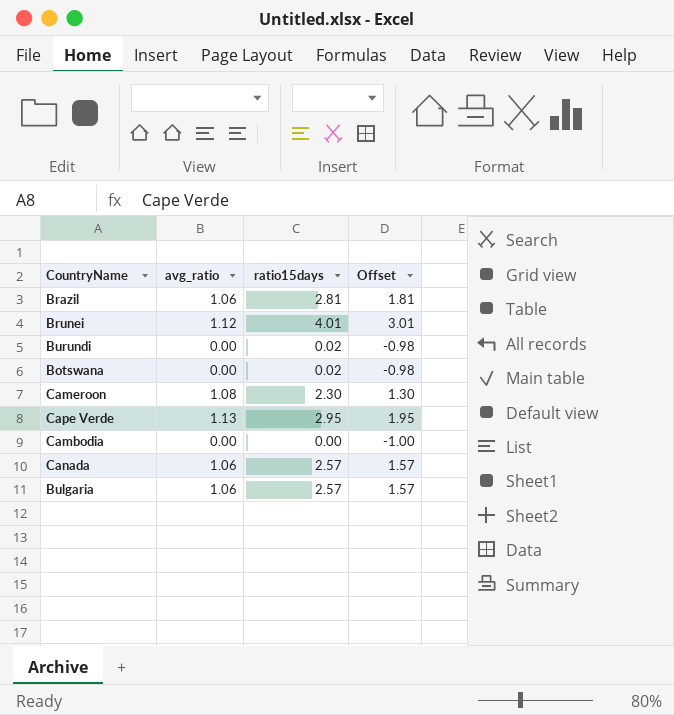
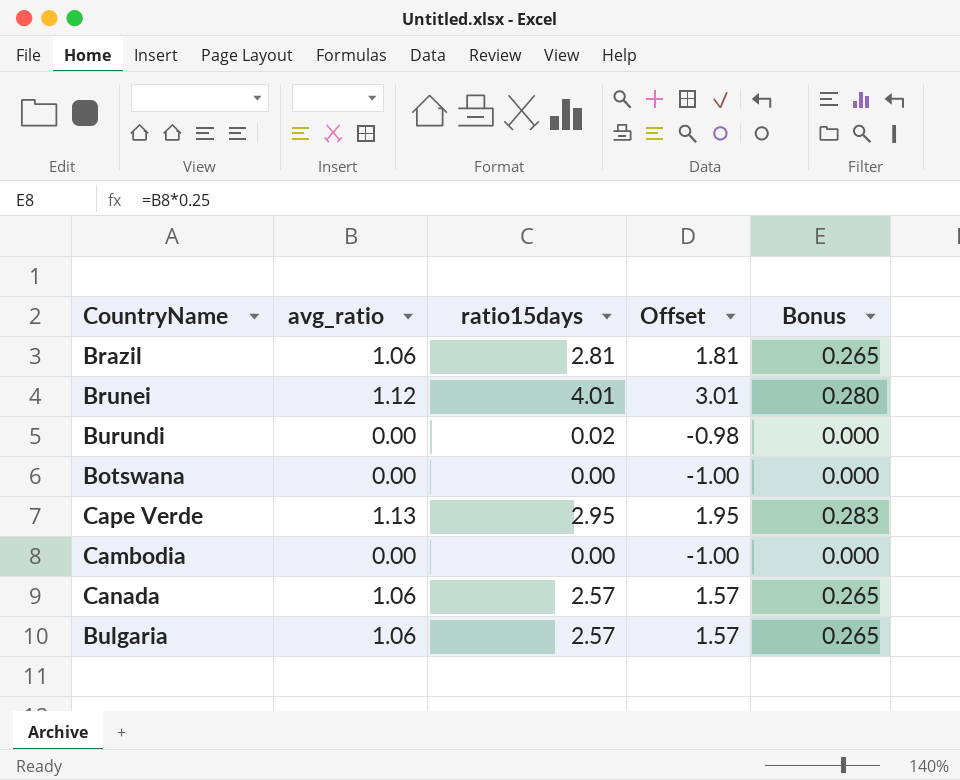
column Bonus | formula: none -> [avg_ratio] * 0.25
row Cameroon: 1.08 | 2.30 | 1.30 -> none
Botswana | ratio15days: 0.02 -> 0.00
Botswana | Offset: -0.98 -> -1.00

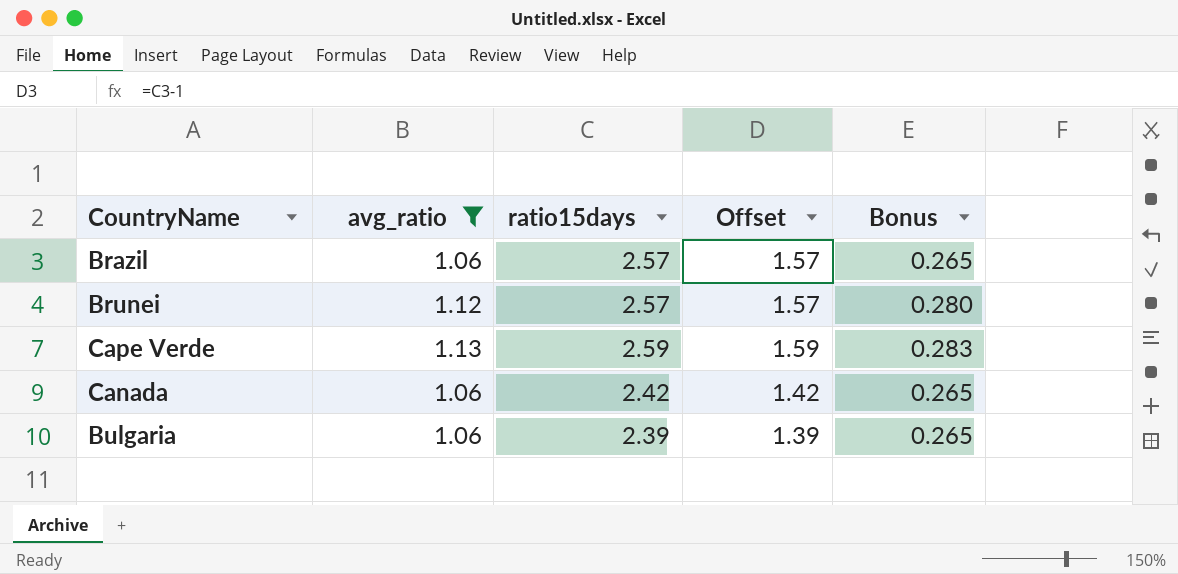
filter: none -> avg_ratio != 0.00
Brazil | ratio15days: 2.81 -> 2.57
Brazil | Offset: 1.81 -> 1.57
Brunei | ratio15days: 4.01 -> 2.57
Brunei | Offset: 3.01 -> 1.57
Cape Verde | ratio15days: 2.95 -> 2.59
Cape Verde | Offset: 1.95 -> 1.59
Canada | ratio15days: 2.57 -> 2.42
Canada | Offset: 1.57 -> 1.42
Bulgaria | ratio15days: 2.57 -> 2.39
Bulgaria | Offset: 1.57 -> 1.39

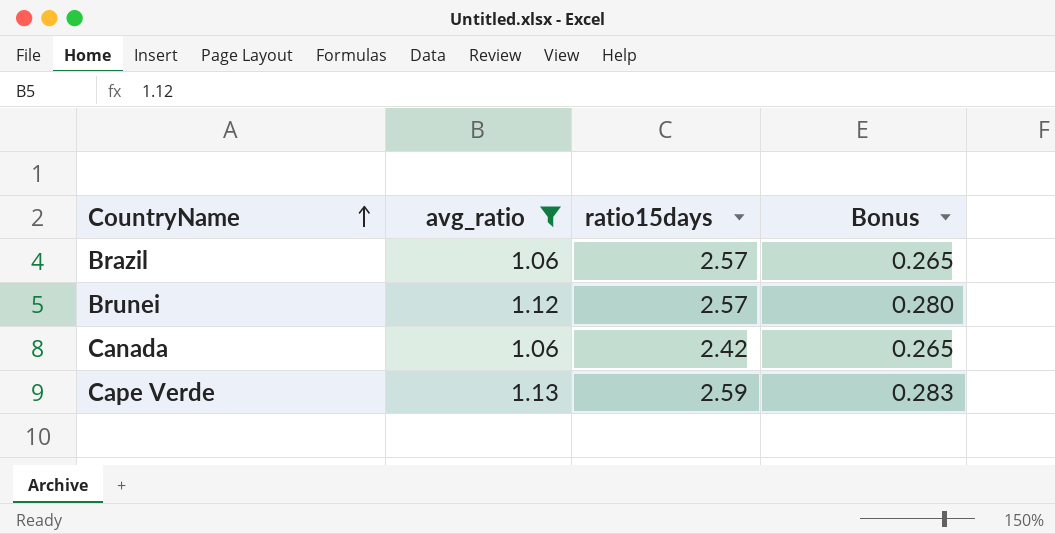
row order: none -> CountryName ascending
column Offset | formula: [ratio15days] - 1 -> none
row Bulgaria: 1.06 | 2.39 | 1.39 | 0.265 -> none

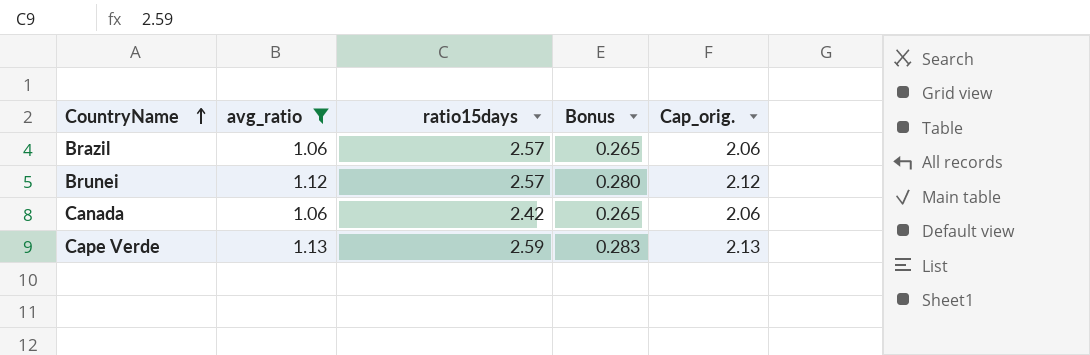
column Cap_orig. | formula: none -> [avg_ratio] + 1

